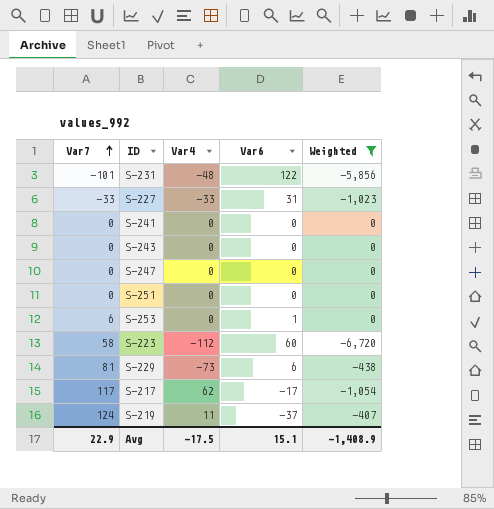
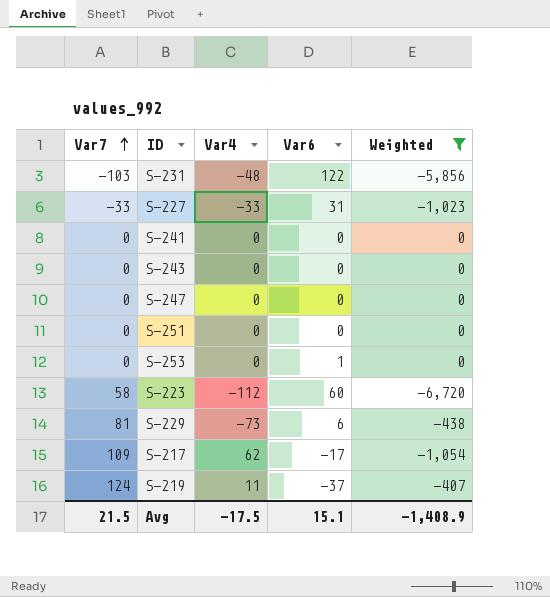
S-231 | Var7: -101 -> -103
S-253 | Var7: 6 -> 0
S-217 | Var7: 117 -> 109
Avg | Var7: 22.9 -> 21.5

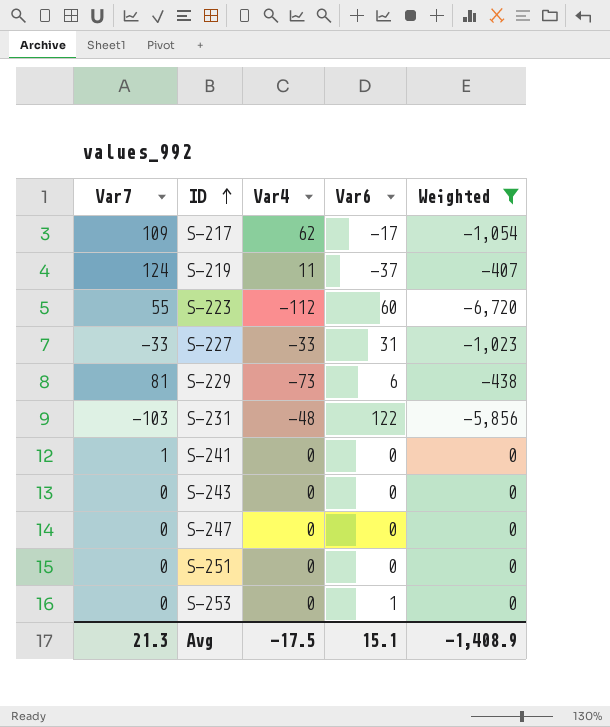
row order: Var7 ascending -> ID ascending
S-223 | Var7: 58 -> 55
S-241 | Var7: 0 -> 1
Avg | Var7: 21.5 -> 21.3

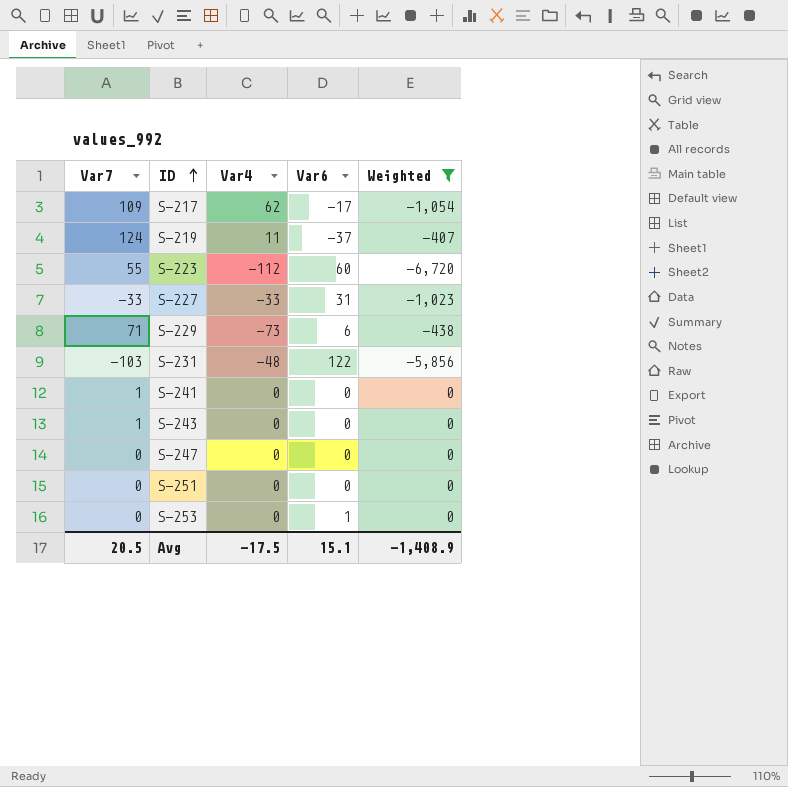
S-229 | Var7: 81 -> 71
S-243 | Var7: 0 -> 1
Avg | Var7: 21.3 -> 20.5

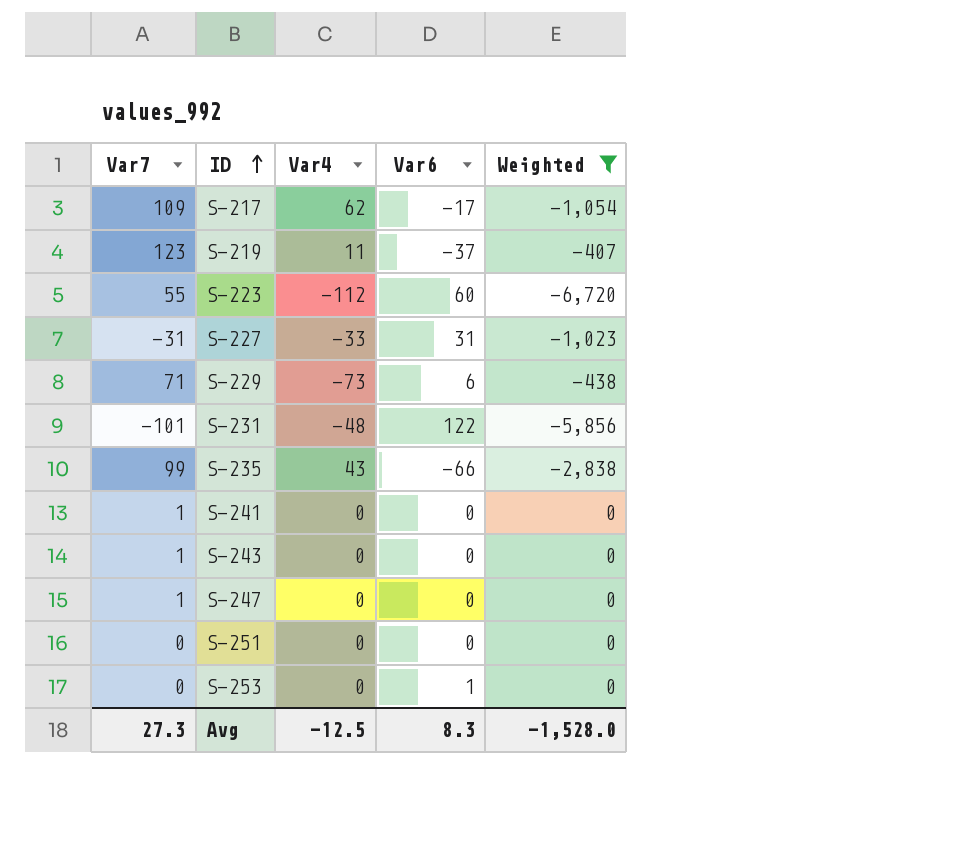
S-219 | Var7: 124 -> 123
S-227 | Var7: -33 -> -31
S-231 | Var7: -103 -> -101
row S-235: none -> 99 | 43 | -66 | -2,838
S-247 | Var7: 0 -> 1
Avg | Var7: 20.5 -> 27.3
Avg | Var4: -17.5 -> -12.5
Avg | Var6: 15.1 -> 8.3
Avg | Weighted: -1,408.9 -> -1,528.0

